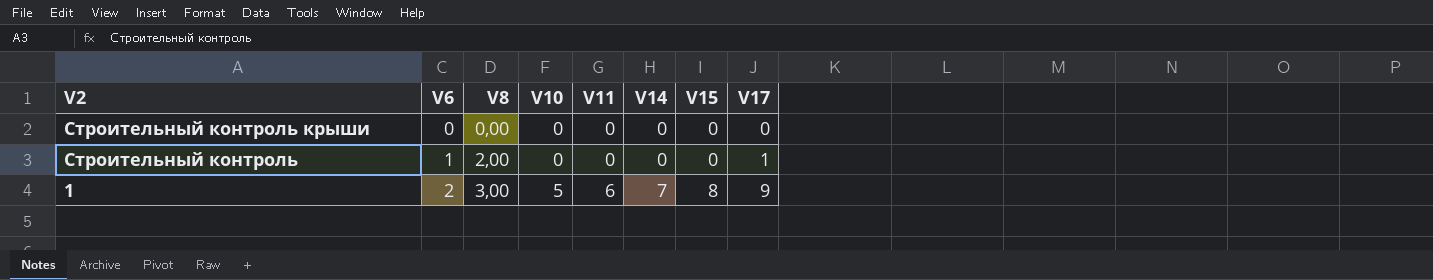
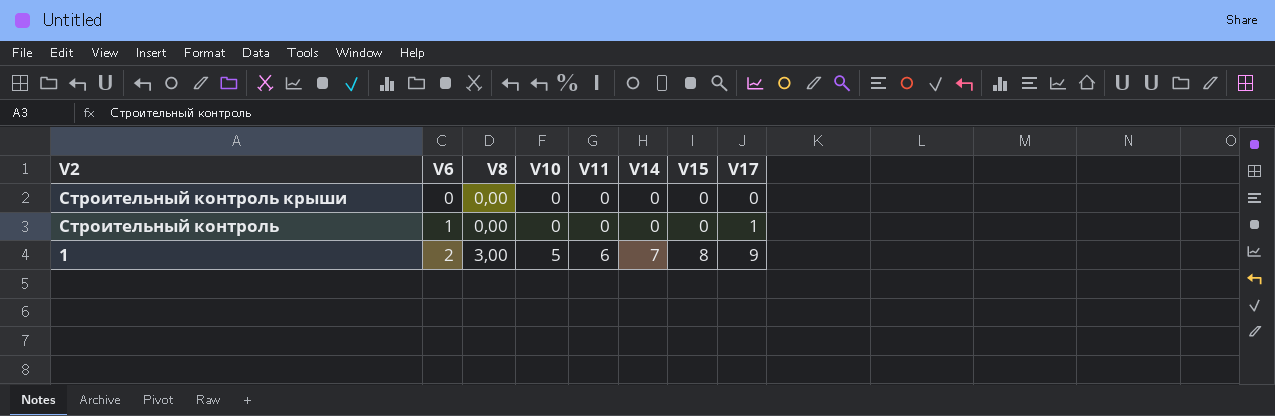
Строительный контроль | V8: 2,00 -> 0,00

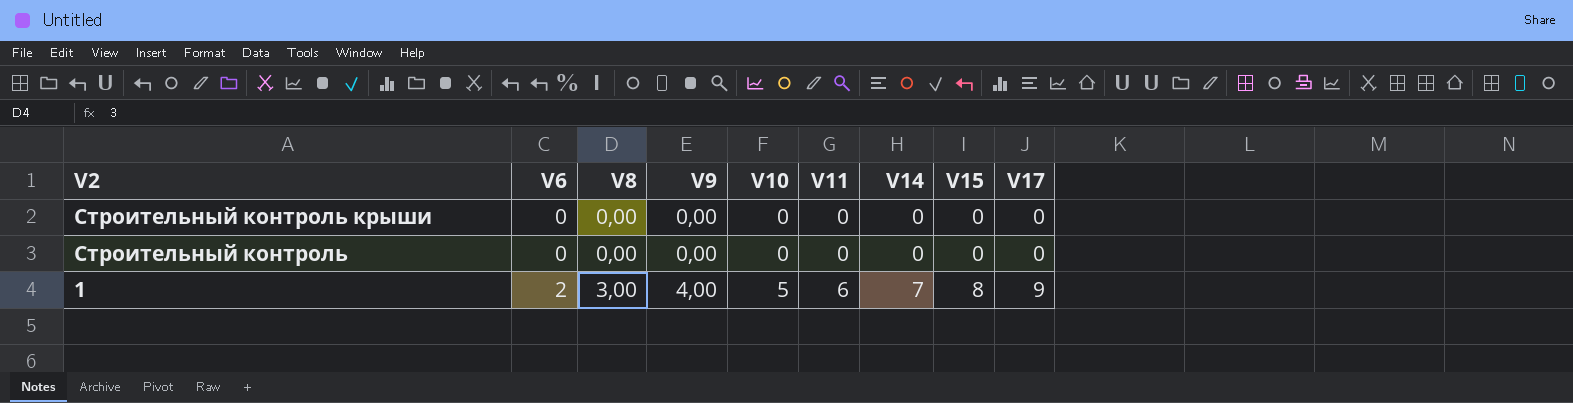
column V9 | position: none -> 4
Строительный контроль | V6: 1 -> 0
Строительный контроль | V17: 1 -> 0

